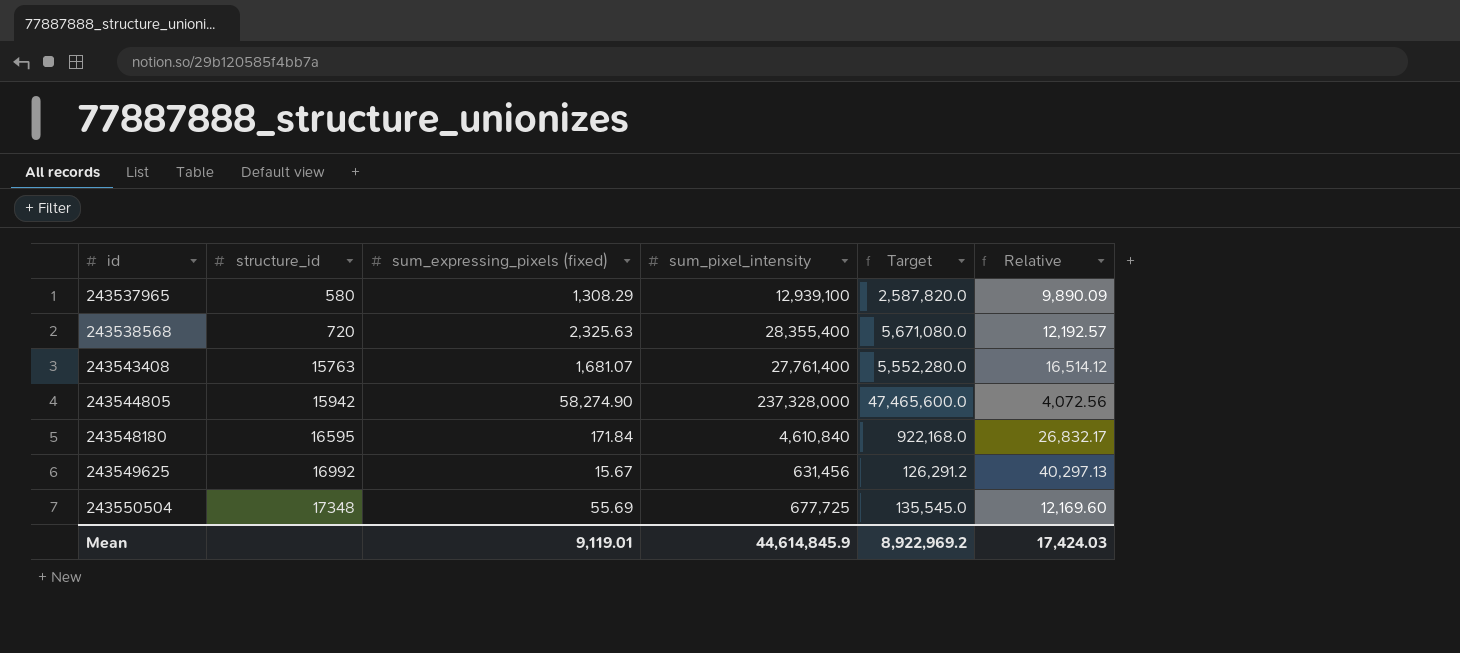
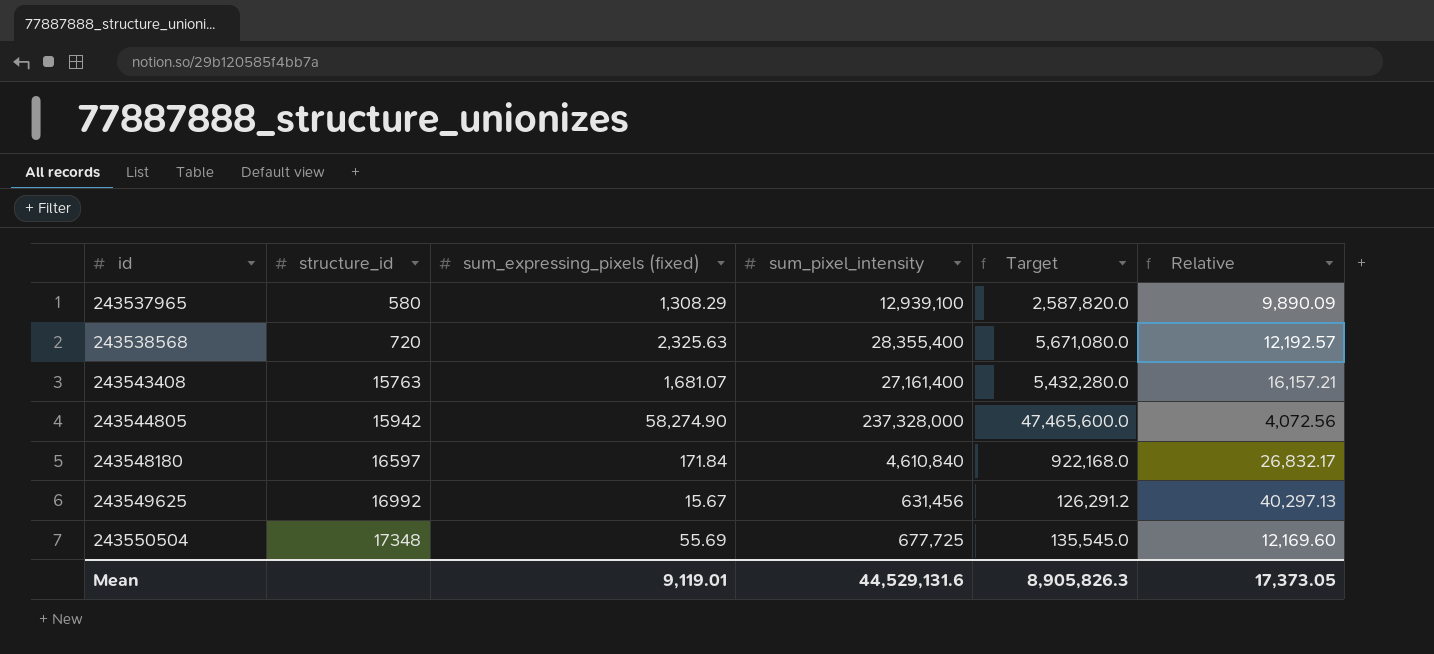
243543408 | sum_pixel_intensity: 27,761,400 -> 27,161,400
243543408 | Target: 5,552,280.0 -> 5,432,280.0
243543408 | Relative: 16,514.12 -> 16,157.21
243548180 | structure_id: 16595 -> 16597
Mean | sum_pixel_intensity: 44,614,845.9 -> 44,529,131.6
Mean | Target: 8,922,969.2 -> 8,905,826.3
Mean | Relative: 17,424.03 -> 17,373.05

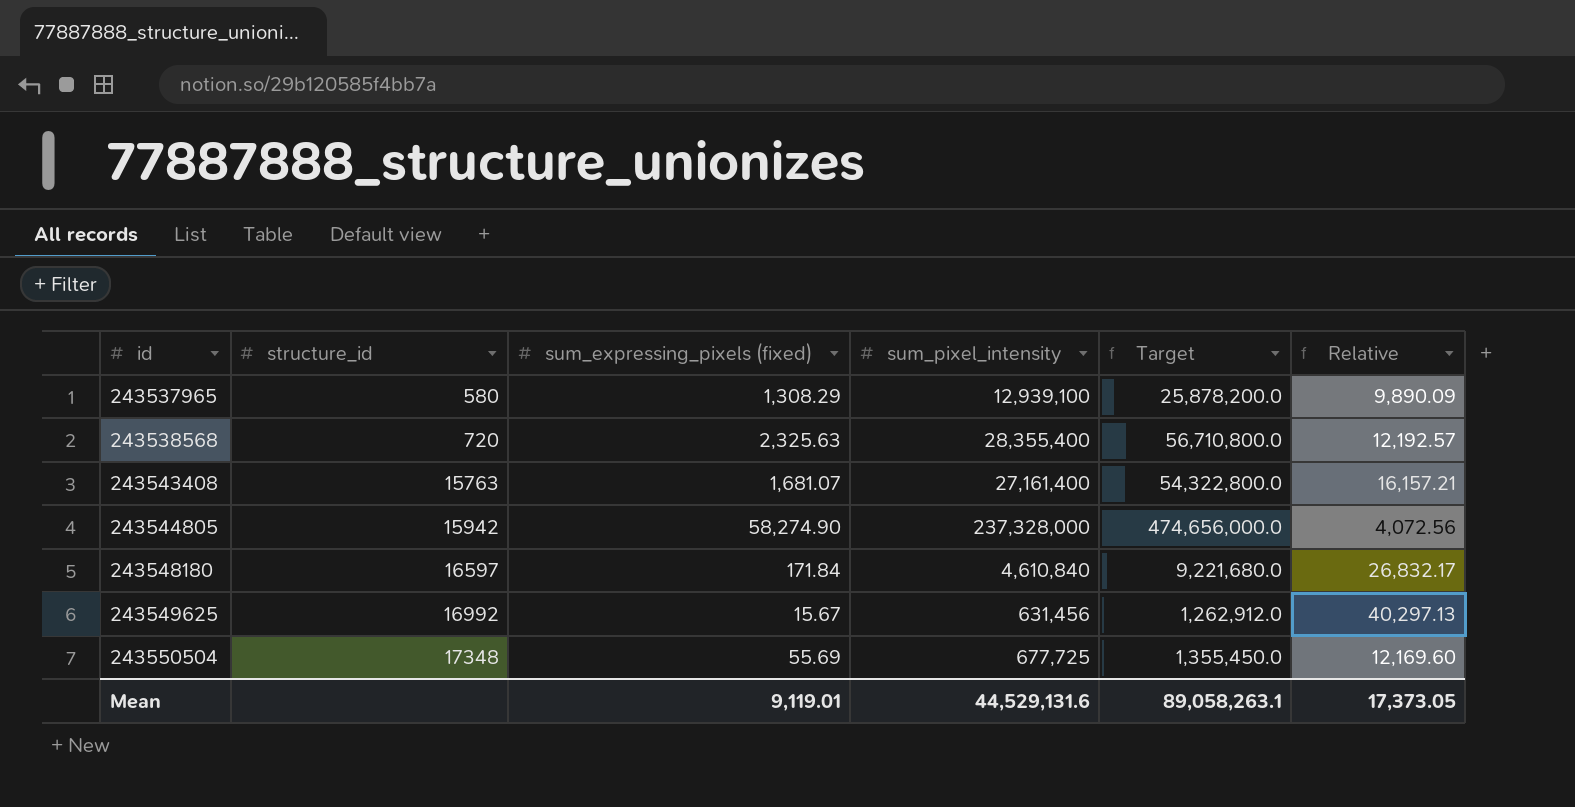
column Target | formula: [sum_pixel_intensity] * 0.2 -> [sum_pixel_intensity] * 2
Mean | Target: 8,905,826.3 -> 89,058,263.1

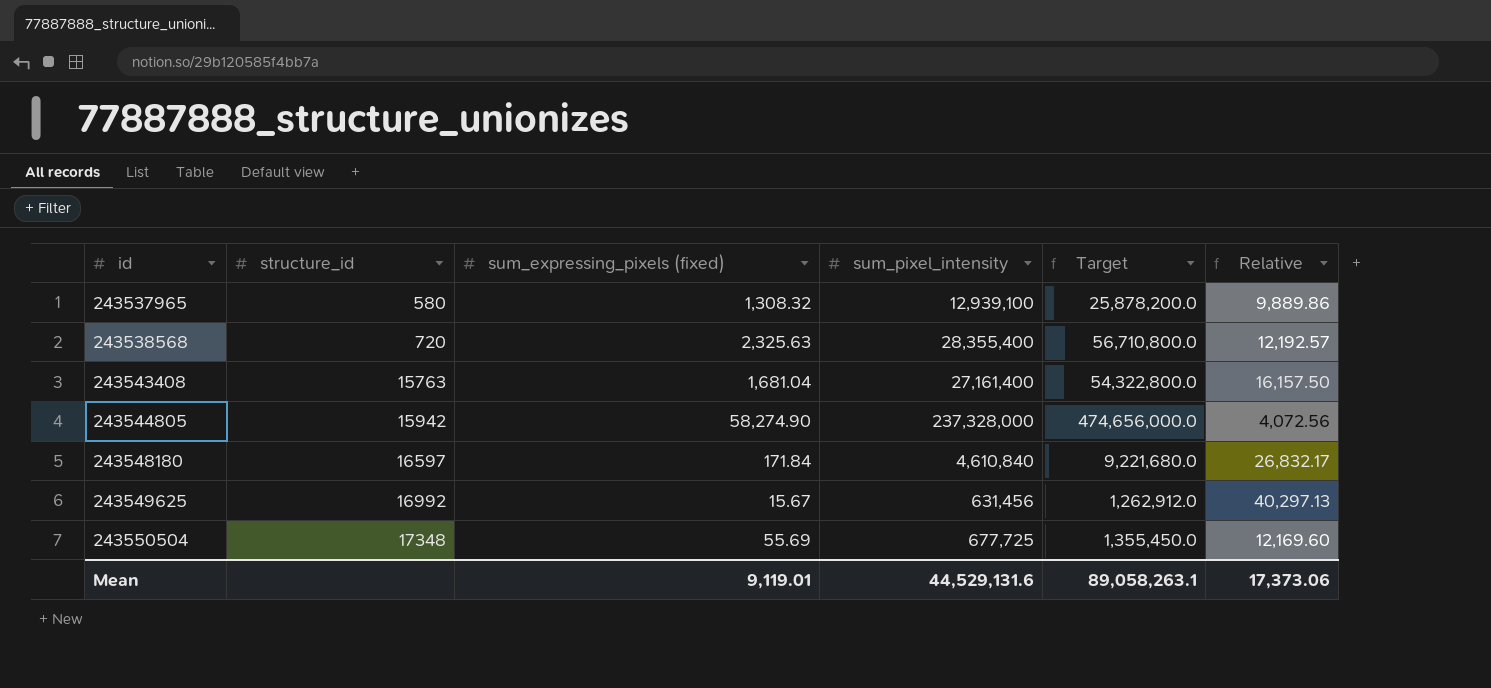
243537965 | sum_expressing_pixels (fixed): 1,308.29 -> 1,308.32
243537965 | Relative: 9,890.09 -> 9,889.86
243543408 | sum_expressing_pixels (fixed): 1,681.07 -> 1,681.04
243543408 | Relative: 16,157.21 -> 16,157.50
Mean | Relative: 17,373.05 -> 17,373.06

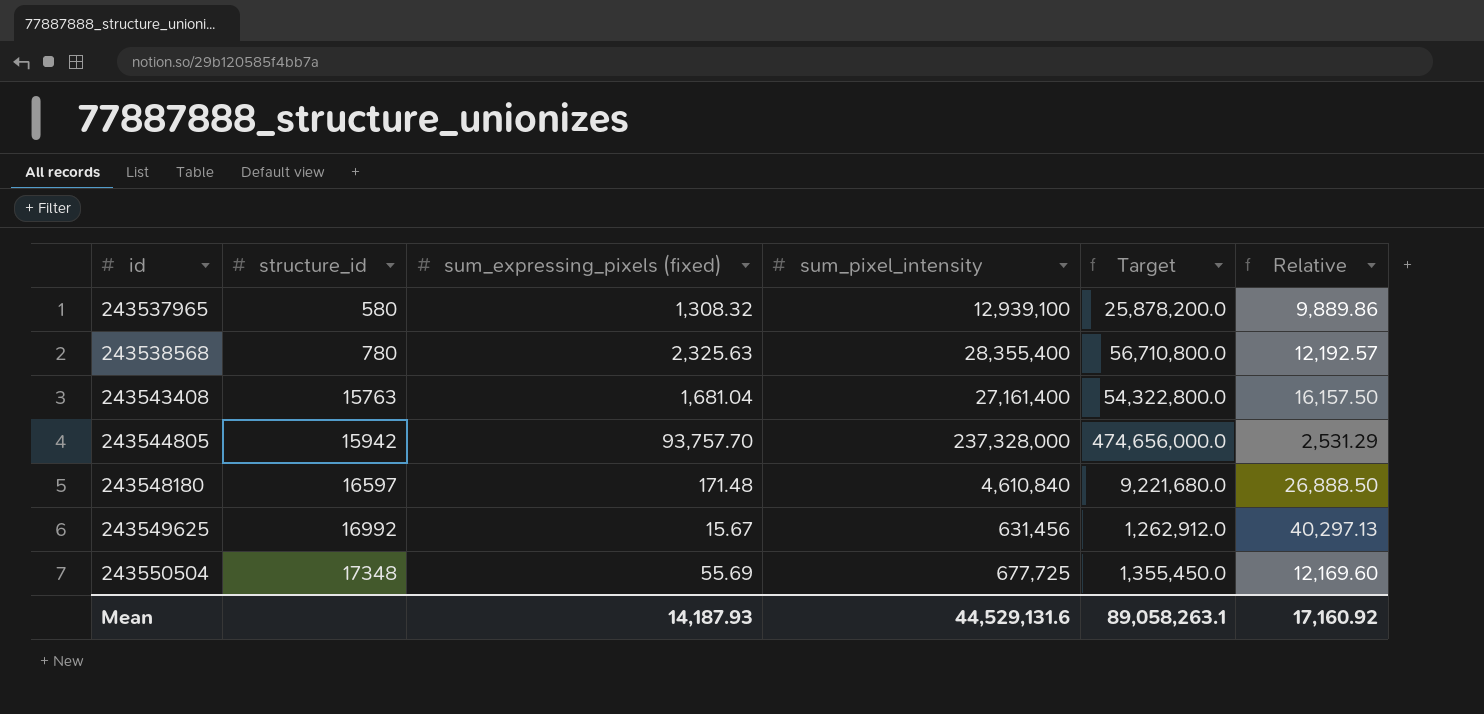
243538568 | structure_id: 720 -> 780
243544805 | sum_expressing_pixels (fixed): 58,274.90 -> 93,757.70
243544805 | Relative: 4,072.56 -> 2,531.29
243548180 | sum_expressing_pixels (fixed): 171.84 -> 171.48
243548180 | Relative: 26,832.17 -> 26,888.50
Mean | sum_expressing_pixels (fixed): 9,119.01 -> 14,187.93
Mean | Relative: 17,373.06 -> 17,160.92

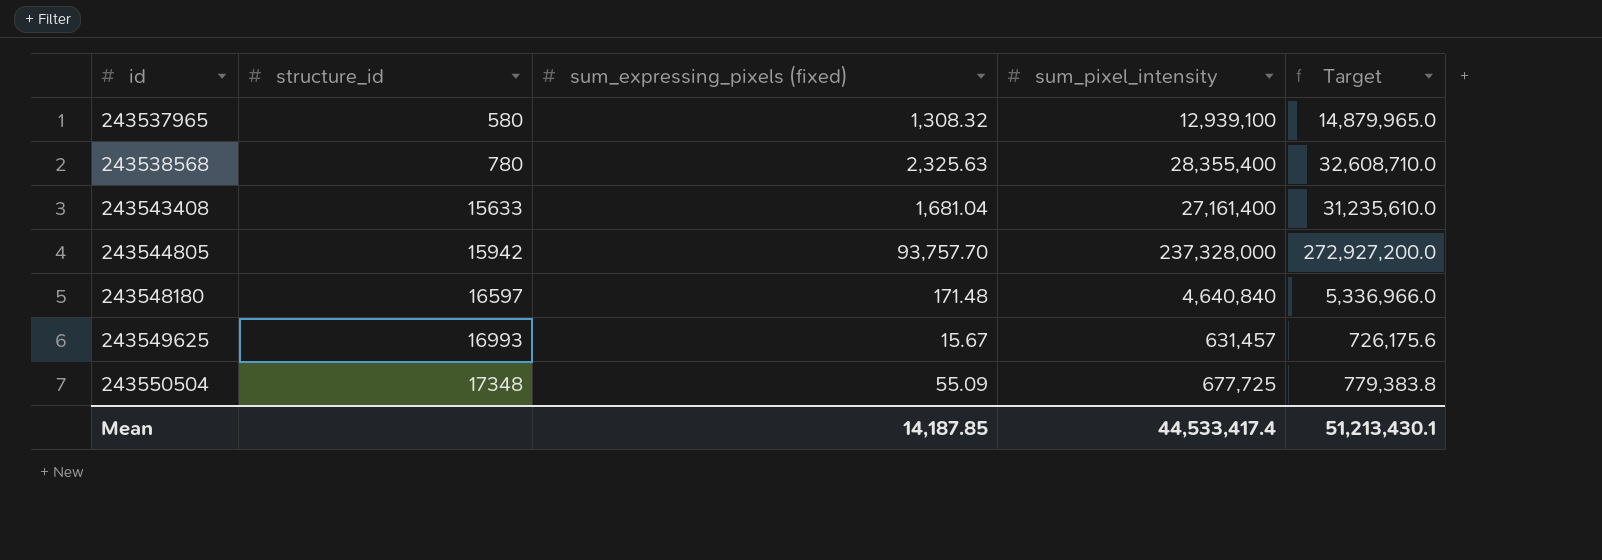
column Relative | formula: [sum_pixel_intensity] / [sum_expressing_pixels (fixed)] -> none
column Target | formula: [sum_pixel_intensity] * 2 -> [sum_pixel_intensity] * 1.15
243543408 | structure_id: 15763 -> 15633
243548180 | sum_pixel_intensity: 4,610,840 -> 4,640,840
243549625 | structure_id: 16992 -> 16993
243549625 | sum_pixel_intensity: 631,456 -> 631,457
243550504 | sum_expressing_pixels (fixed): 55.69 -> 55.09
Mean | sum_expressing_pixels (fixed): 14,187.93 -> 14,187.85
Mean | sum_pixel_intensity: 44,529,131.6 -> 44,533,417.4
Mean | Target: 89,058,263.1 -> 51,213,430.1

